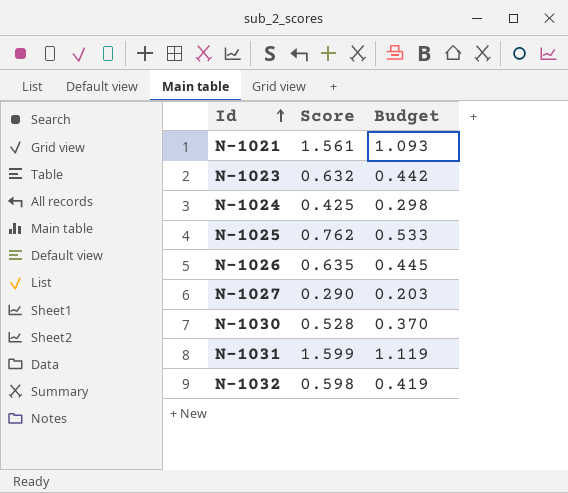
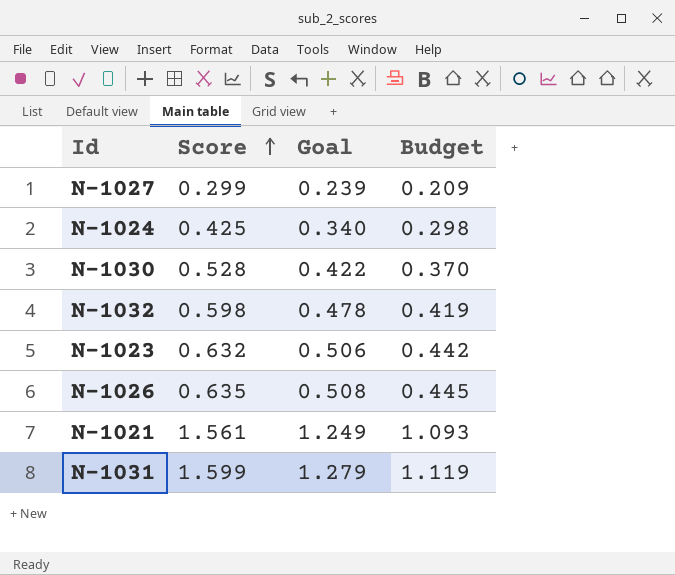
row order: Id ascending -> Score ascending
column Goal | formula: none -> [Score] * 0.8
row N-1025: 0.762 | 0.533 -> none
N-1027 | Score: 0.290 -> 0.299
N-1027 | Budget: 0.203 -> 0.209

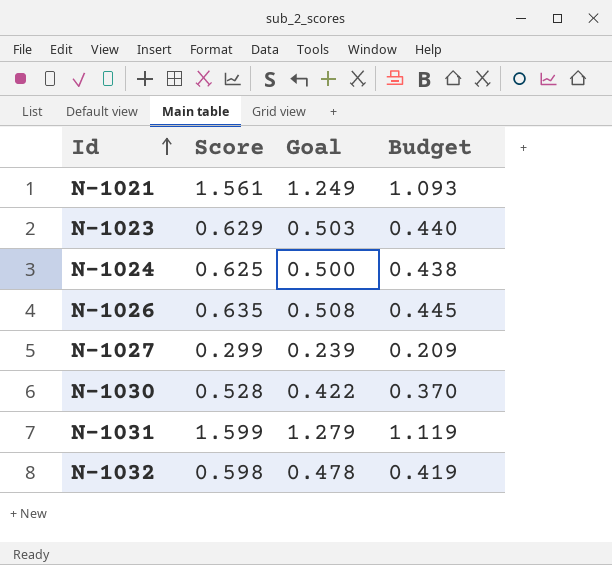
row order: Score ascending -> Id ascending
N-1023 | Score: 0.632 -> 0.629
N-1023 | Goal: 0.506 -> 0.503
N-1023 | Budget: 0.442 -> 0.440
N-1024 | Score: 0.425 -> 0.625
N-1024 | Goal: 0.340 -> 0.500
N-1024 | Budget: 0.298 -> 0.438

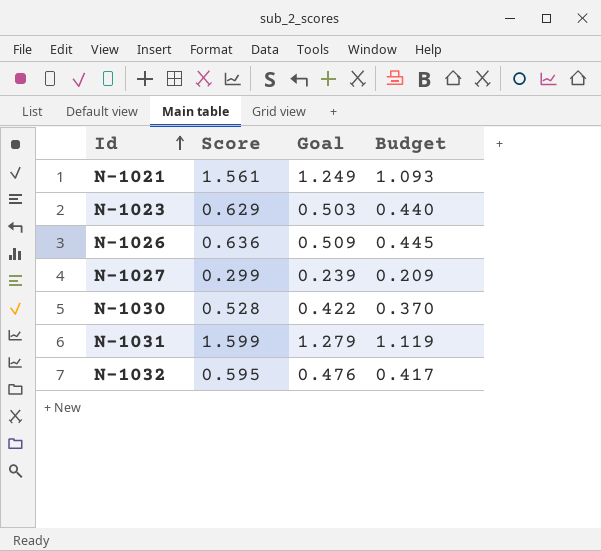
row N-1024: 0.625 | 0.500 | 0.438 -> none
N-1026 | Score: 0.635 -> 0.636
N-1026 | Goal: 0.508 -> 0.509
N-1032 | Score: 0.598 -> 0.595
N-1032 | Goal: 0.478 -> 0.476
N-1032 | Budget: 0.419 -> 0.417

